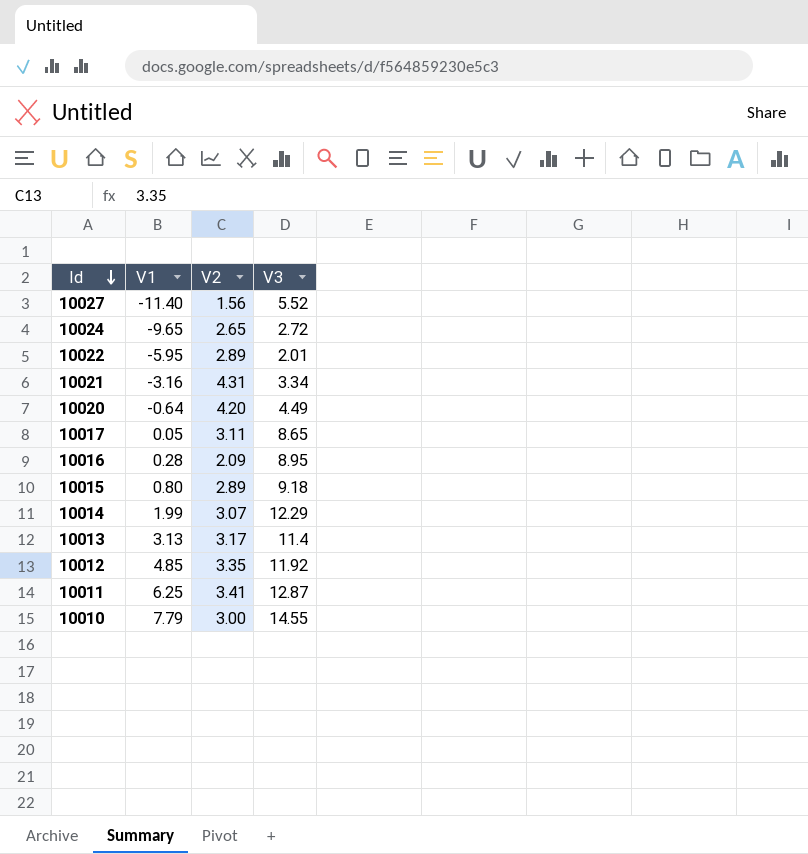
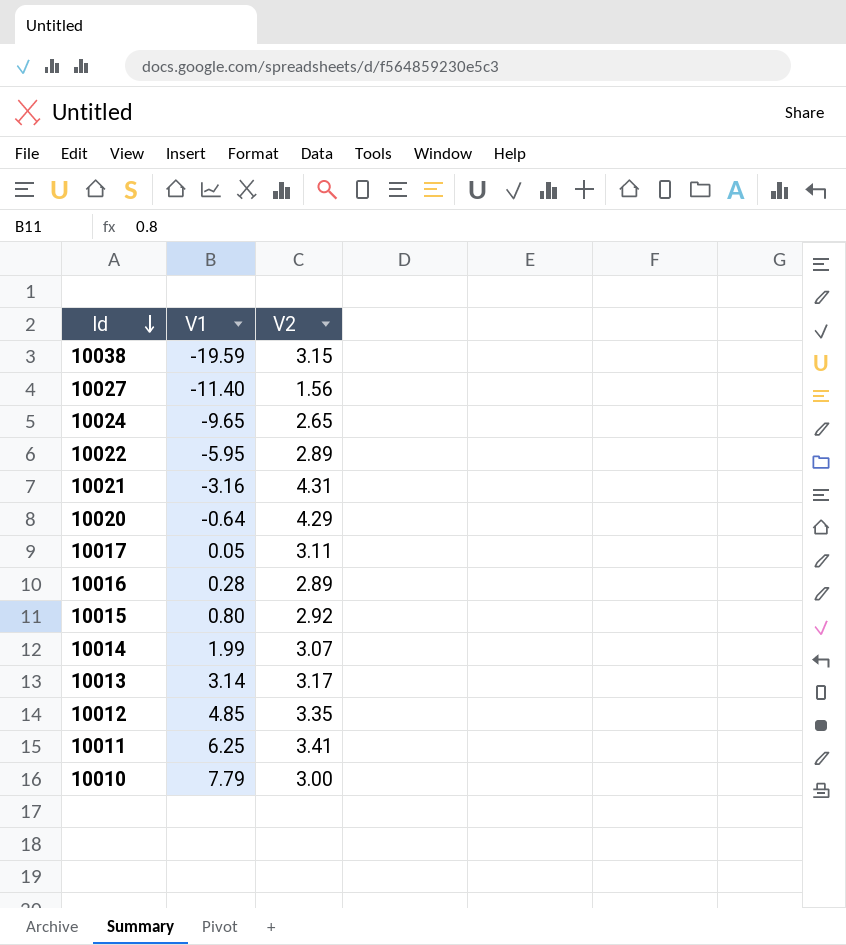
column V3 | position: 4 -> none
row 10038: none -> -19.59 | 3.15
10020 | V2: 4.20 -> 4.29
10016 | V2: 2.09 -> 2.89
10015 | V2: 2.89 -> 2.92
10013 | V1: 3.13 -> 3.14

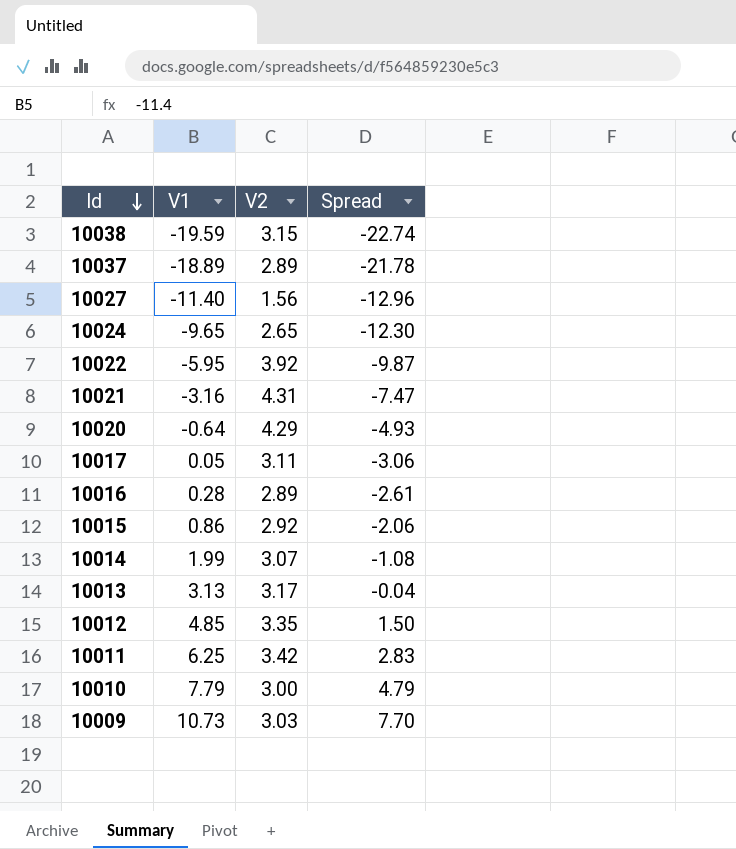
column Spread | formula: none -> [V1] - [V2]
row 10037: none -> -18.89 | 2.89 | -21.78
10022 | V2: 2.89 -> 3.92
10015 | V1: 0.80 -> 0.86
10013 | V1: 3.14 -> 3.13
10011 | V2: 3.41 -> 3.42
row 10009: none -> 10.73 | 3.03 | 7.70

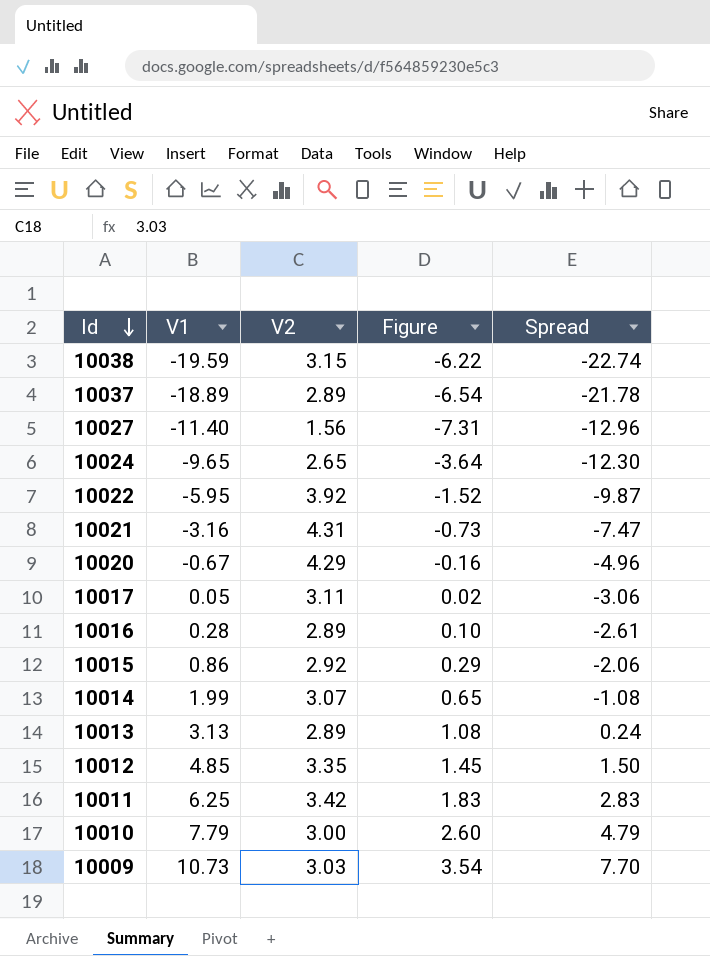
column Figure | formula: none -> [V1] / [V2]
10020 | V1: -0.64 -> -0.67
10020 | Spread: -4.93 -> -4.96
10013 | V2: 3.17 -> 2.89
10013 | Spread: -0.04 -> 0.24

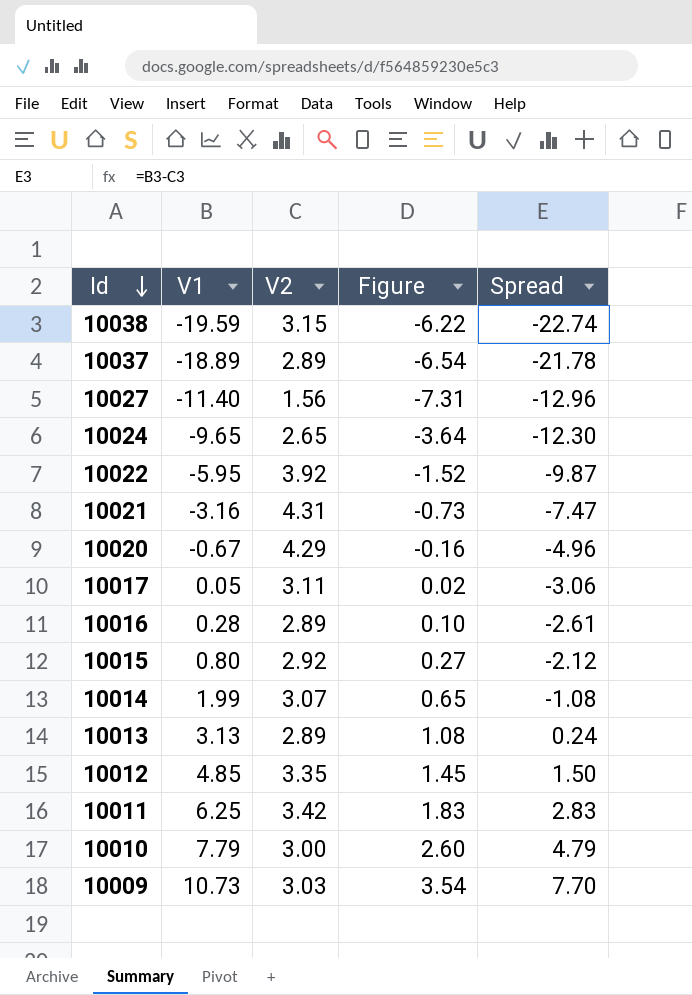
10015 | V1: 0.86 -> 0.80
10015 | Figure: 0.29 -> 0.27
10015 | Spread: -2.06 -> -2.12

